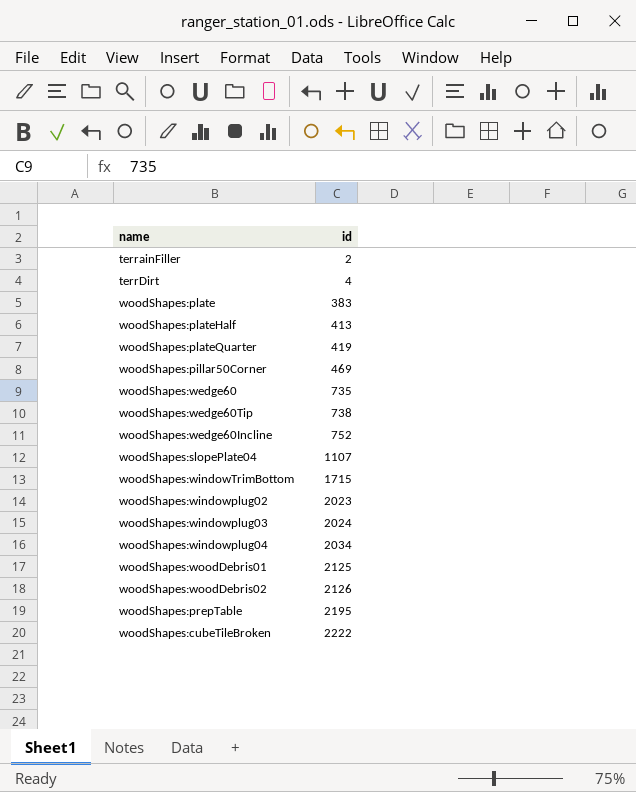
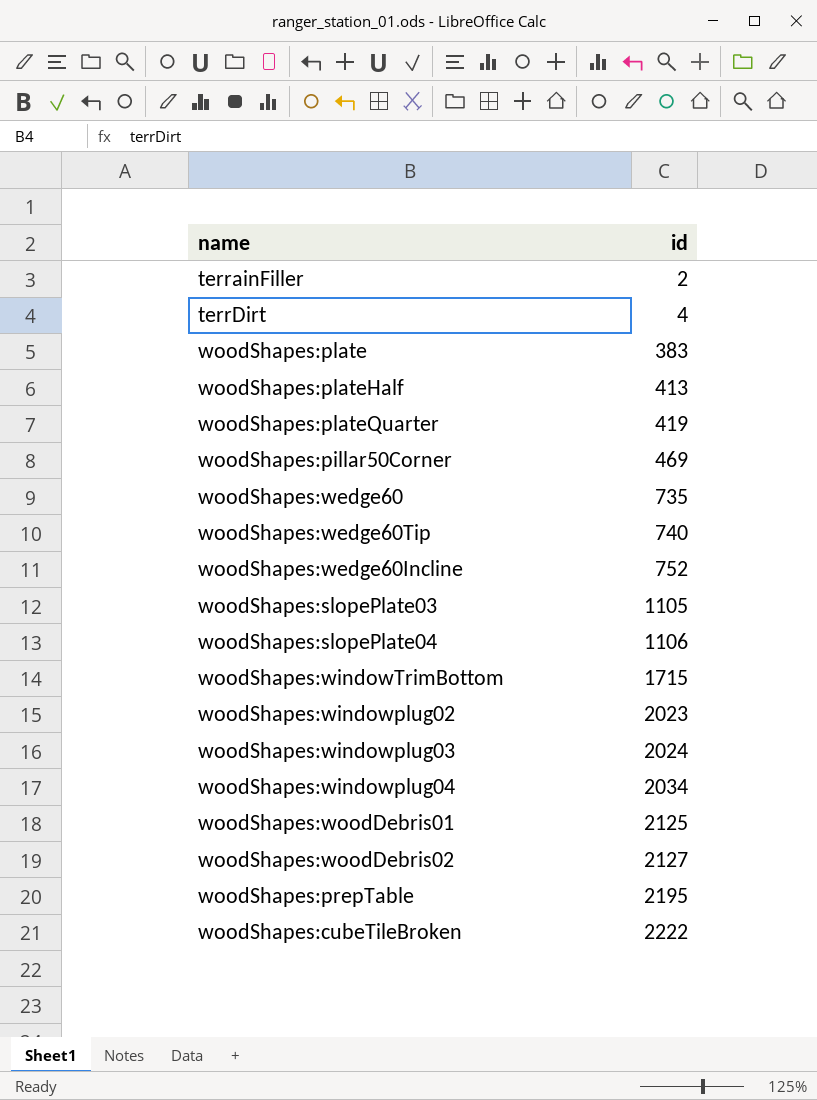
woodShapes:wedge60Tip | id: 738 -> 740
row woodShapes:slopePlate03: none -> 1105
woodShapes:slopePlate04 | id: 1107 -> 1106
woodShapes:woodDebris02 | id: 2126 -> 2127

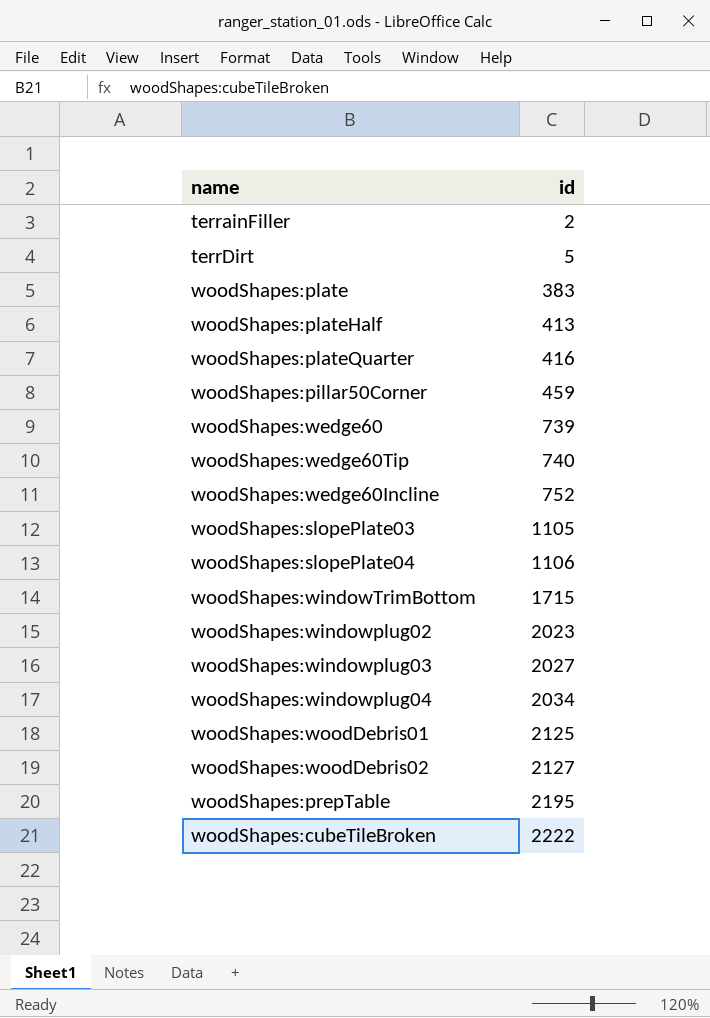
terrDirt | id: 4 -> 5
woodShapes:plateQuarter | id: 419 -> 416
woodShapes:pillar50Corner | id: 469 -> 459
woodShapes:wedge60 | id: 735 -> 739
woodShapes:windowplug03 | id: 2024 -> 2027

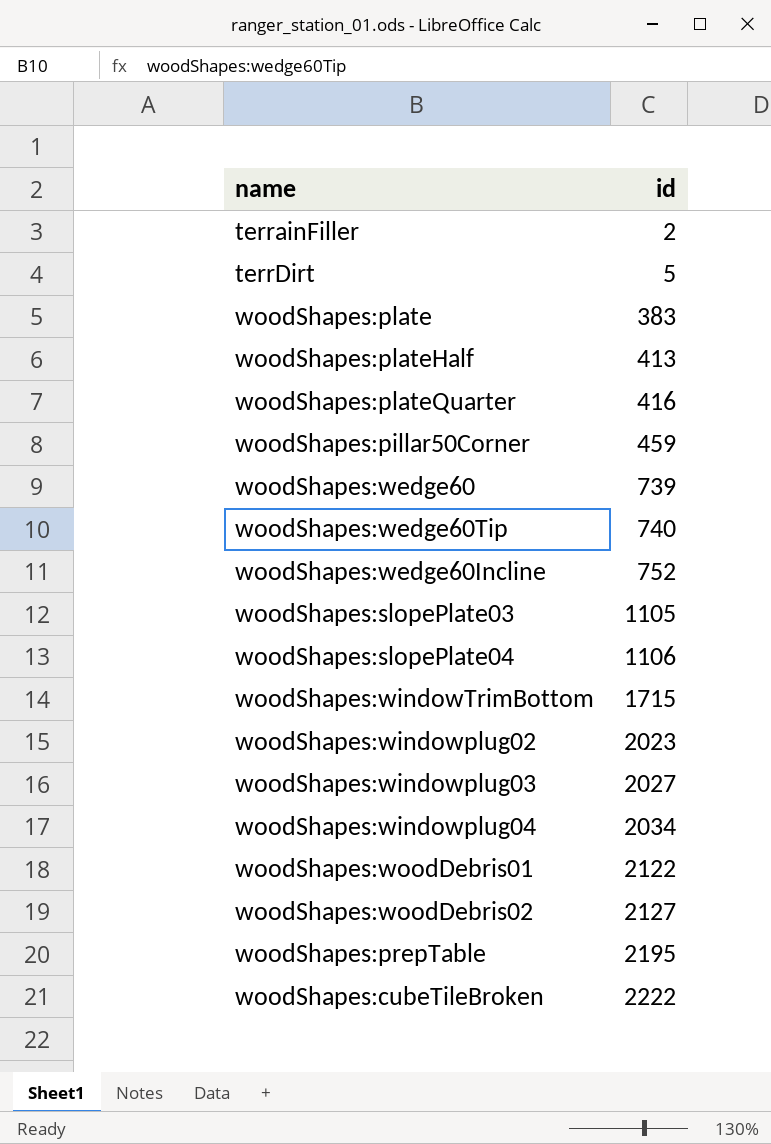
woodShapes:woodDebris01 | id: 2125 -> 2122

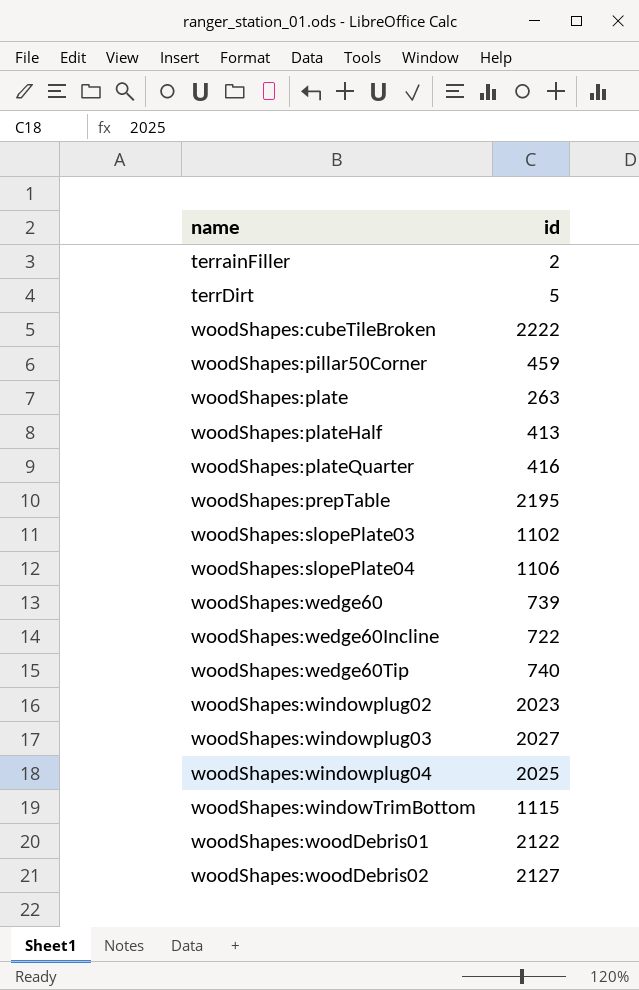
row order: id ascending -> name ascending
woodShapes:plate | id: 383 -> 263
woodShapes:slopePlate03 | id: 1105 -> 1102
woodShapes:wedge60Incline | id: 752 -> 722
woodShapes:windowplug04 | id: 2034 -> 2025
woodShapes:windowTrimBottom | id: 1715 -> 1115

